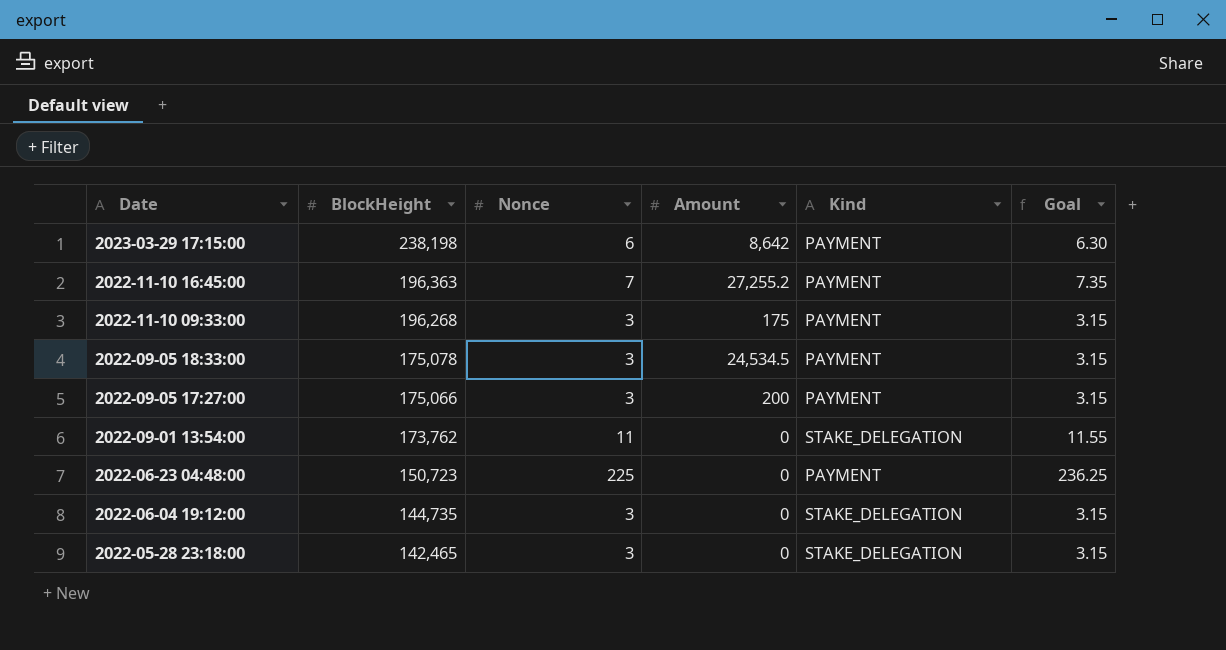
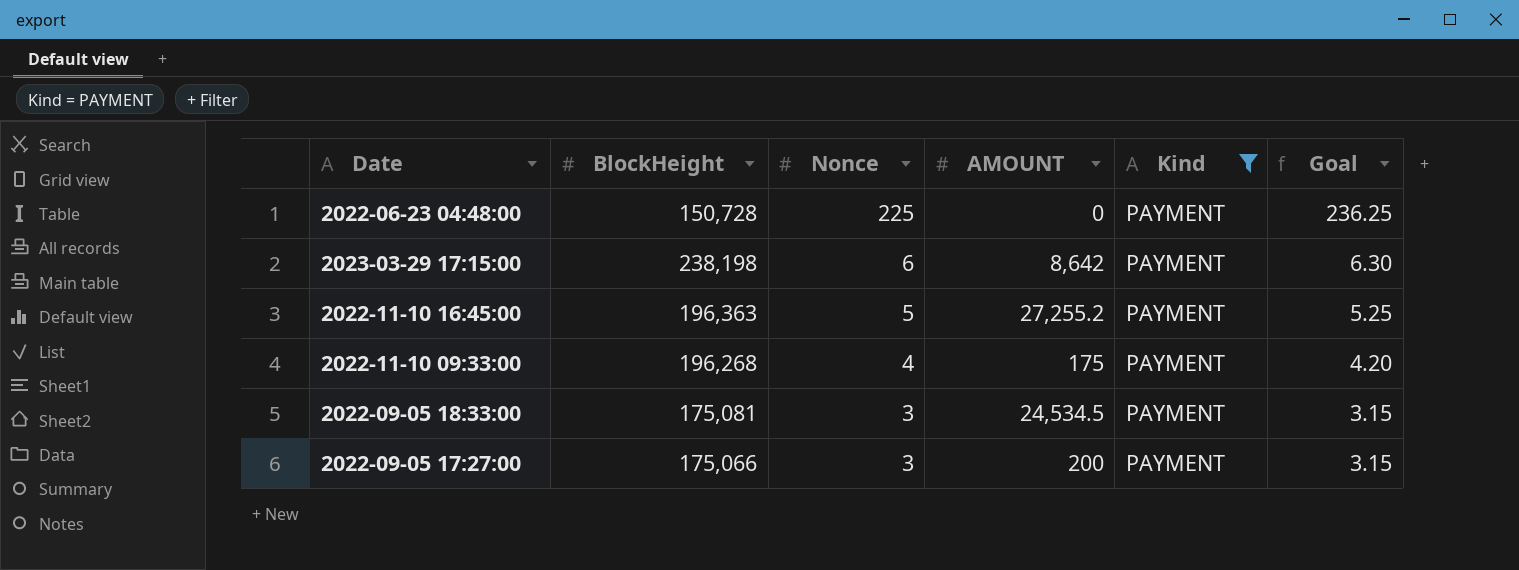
filter: none -> Kind = PAYMENT
row order: Date descending -> Nonce descending
column name: Amount -> AMOUNT
2022-06-23 04:48:00 | BlockHeight: 150,723 -> 150,728
2022-11-10 16:45:00 | Nonce: 7 -> 5
2022-11-10 16:45:00 | Goal: 7.35 -> 5.25
2022-11-10 09:33:00 | Nonce: 3 -> 4
2022-11-10 09:33:00 | Goal: 3.15 -> 4.20
2022-09-05 18:33:00 | BlockHeight: 175,078 -> 175,081

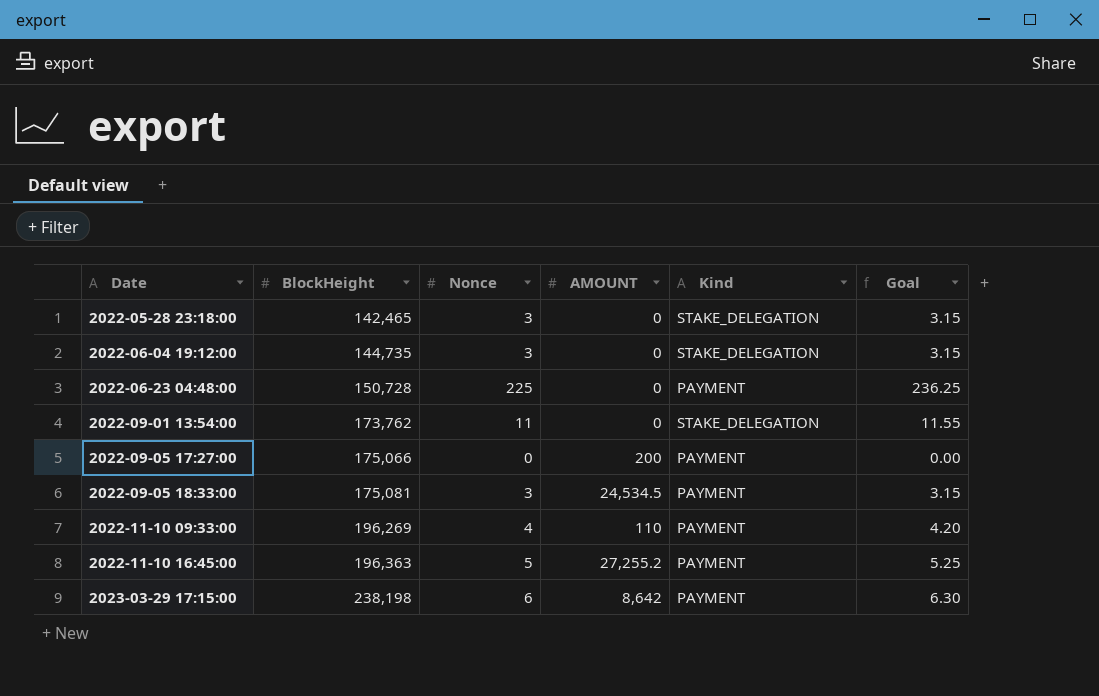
filter: Kind = PAYMENT -> none
row order: Nonce descending -> Date ascending
2022-09-05 17:27:00 | Nonce: 3 -> 0
2022-09-05 17:27:00 | Goal: 3.15 -> 0.00
2022-11-10 09:33:00 | BlockHeight: 196,268 -> 196,269
2022-11-10 09:33:00 | AMOUNT: 175 -> 110

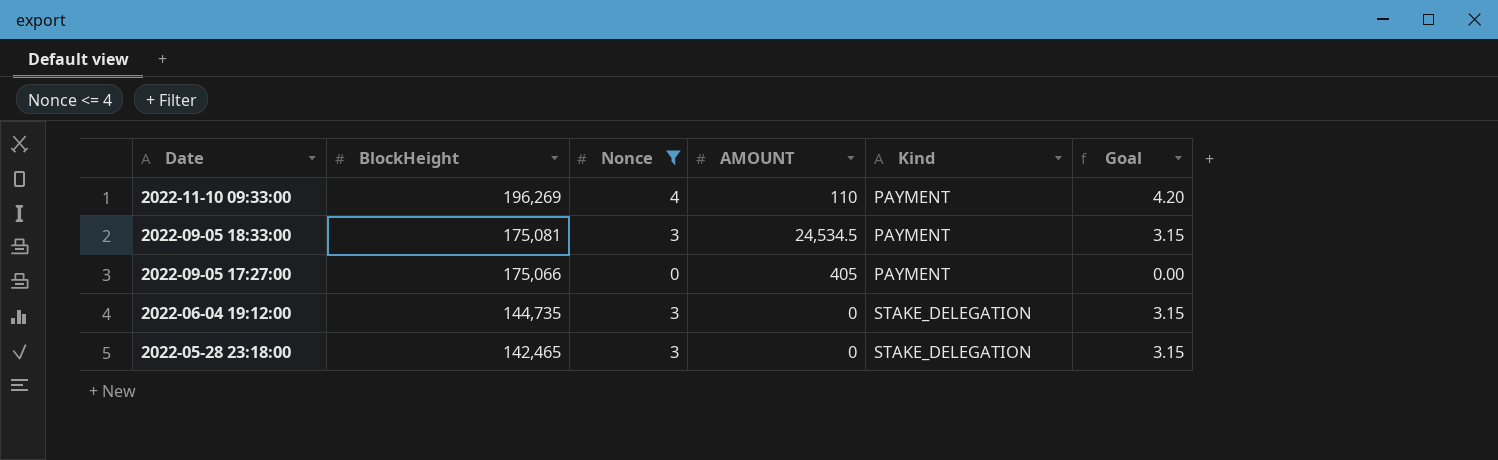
filter: none -> Nonce <= 4
row order: Date ascending -> Date descending
2022-09-05 17:27:00 | AMOUNT: 200 -> 405

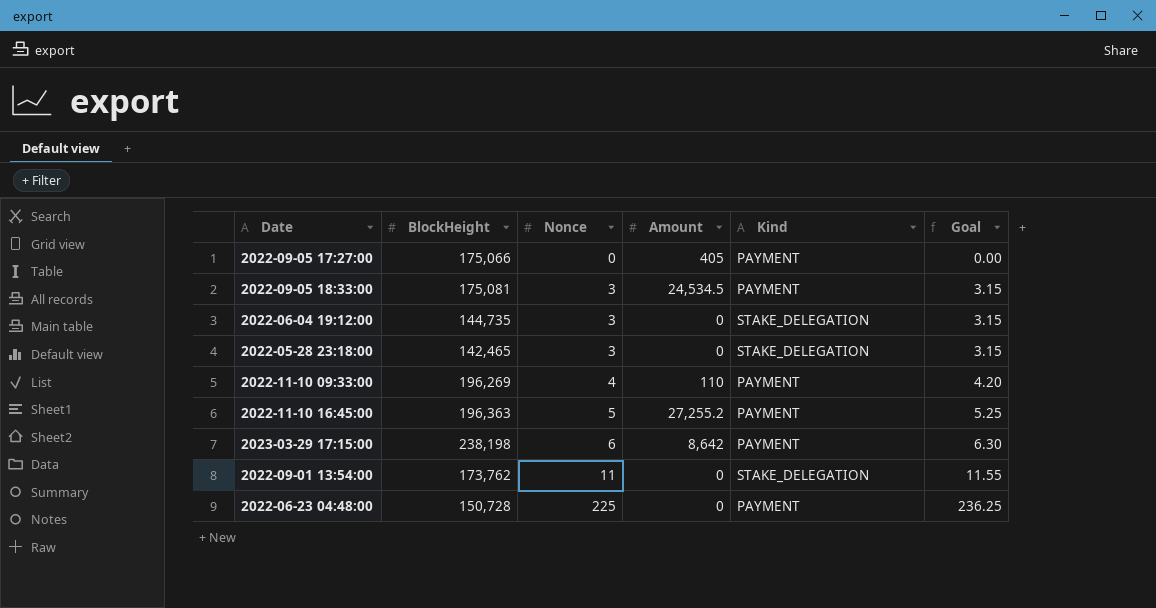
filter: Nonce <= 4 -> none
row order: Date descending -> Nonce ascending
column name: AMOUNT -> Amount

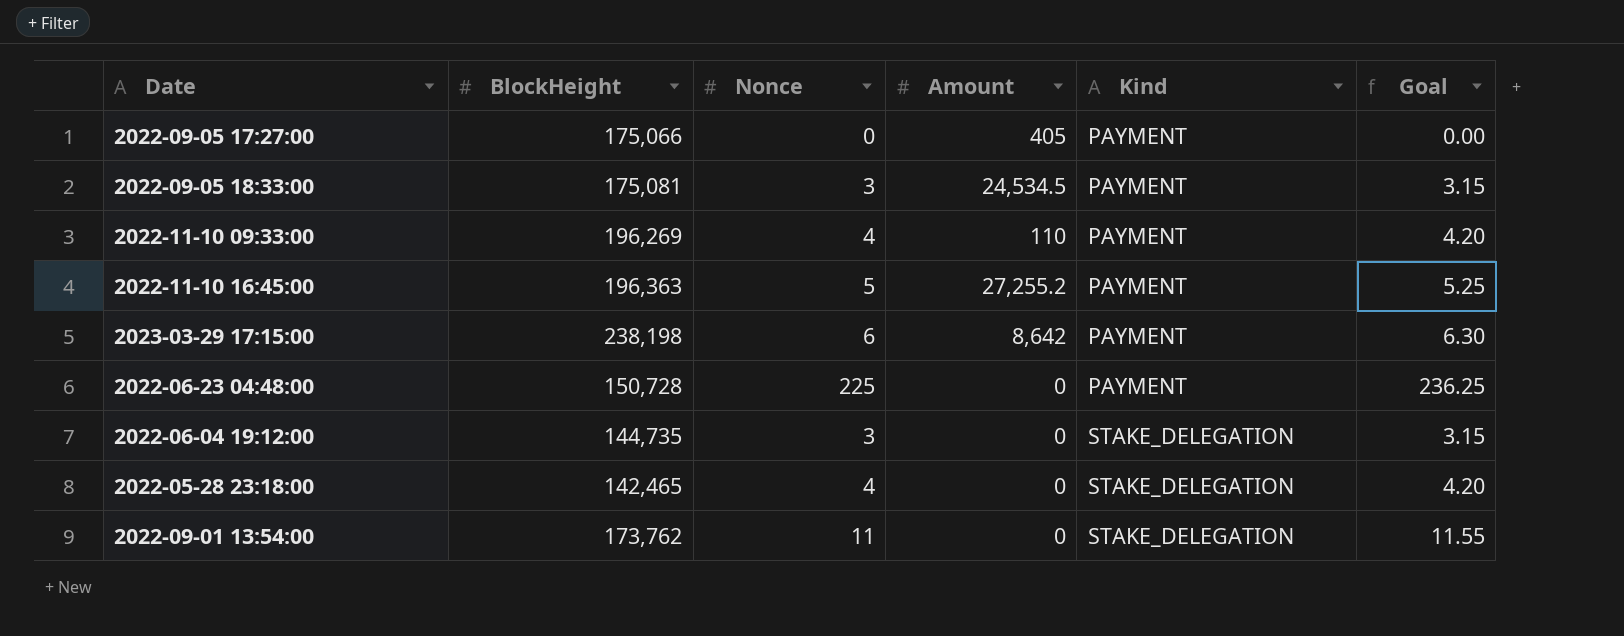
row order: Nonce ascending -> Kind ascending
2022-05-28 23:18:00 | Nonce: 3 -> 4
2022-05-28 23:18:00 | Goal: 3.15 -> 4.20

